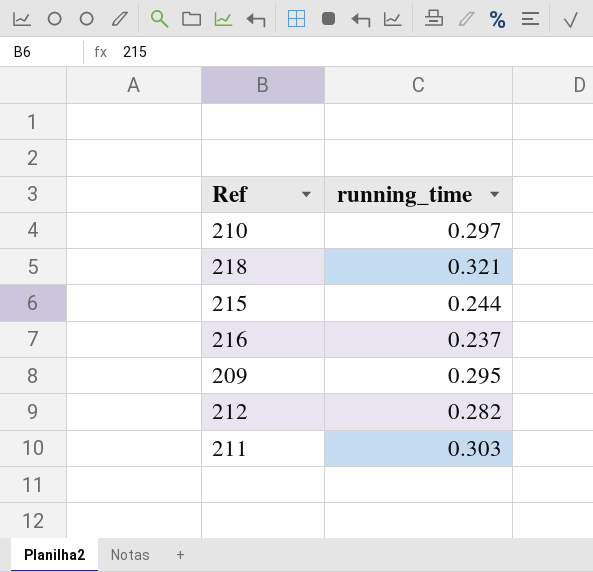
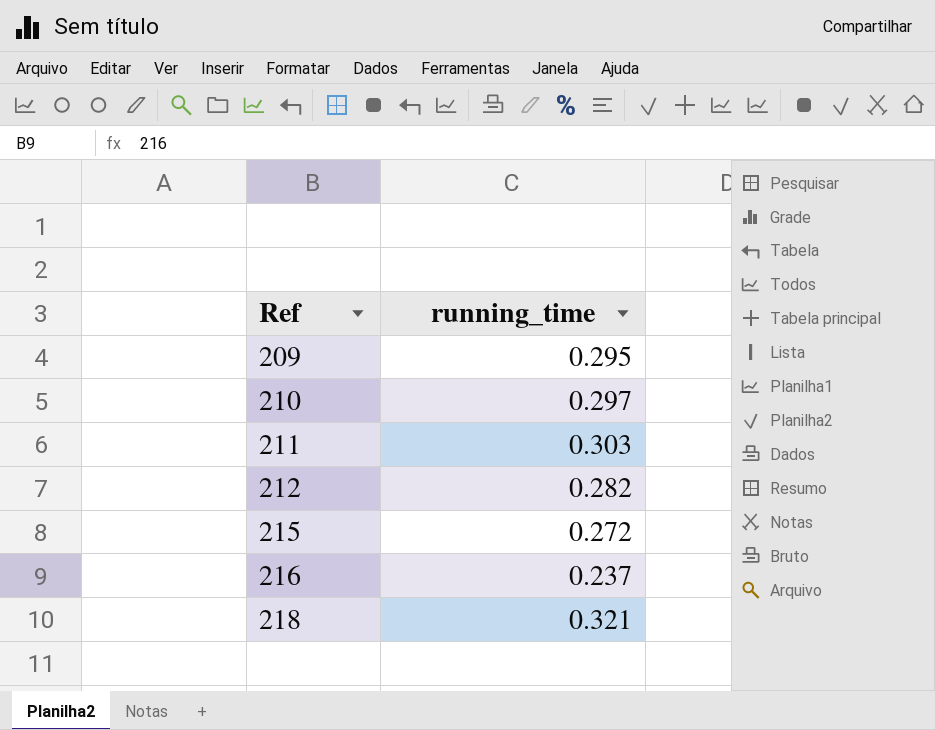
row order: none -> Ref ascending
215 | running_time: 0.244 -> 0.272

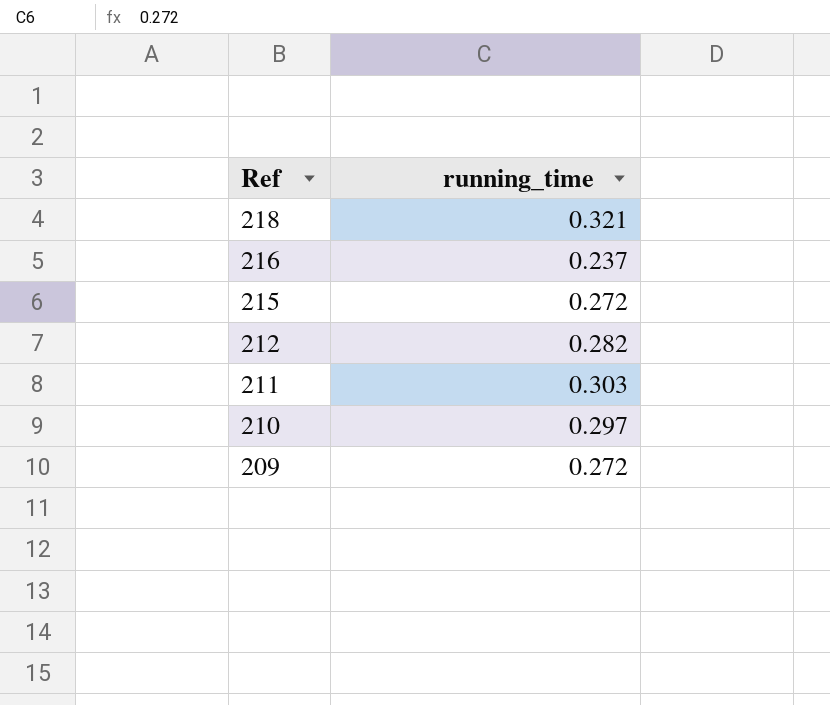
row order: Ref ascending -> Ref descending
209 | running_time: 0.295 -> 0.272

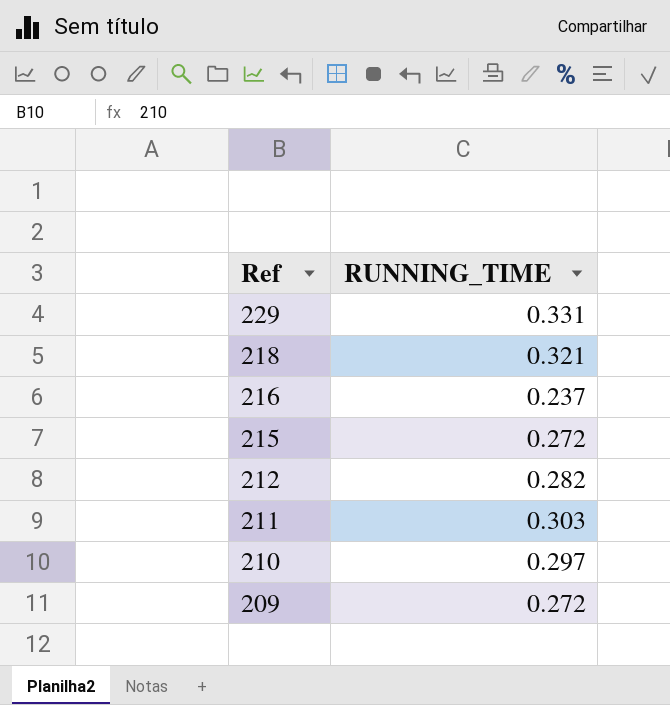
column name: running_time -> RUNNING_TIME
row 229: none -> 0.331

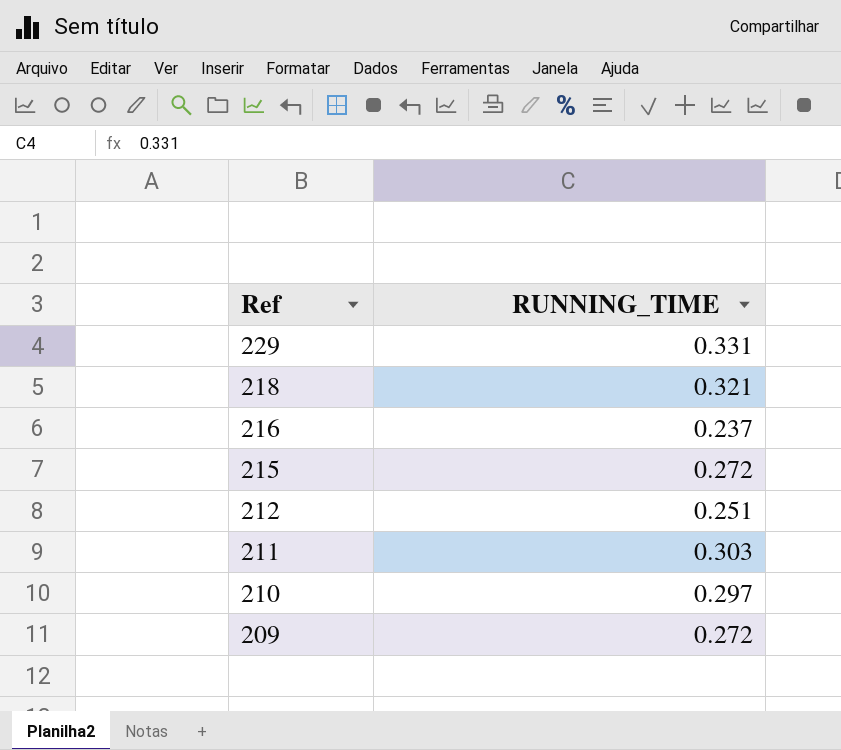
212 | RUNNING_TIME: 0.282 -> 0.251

